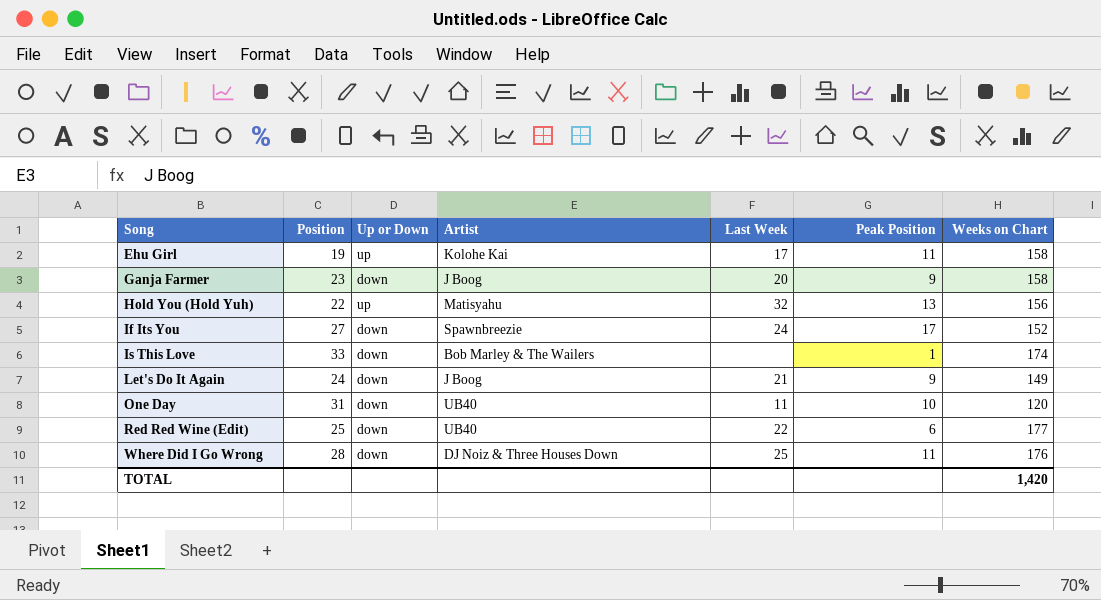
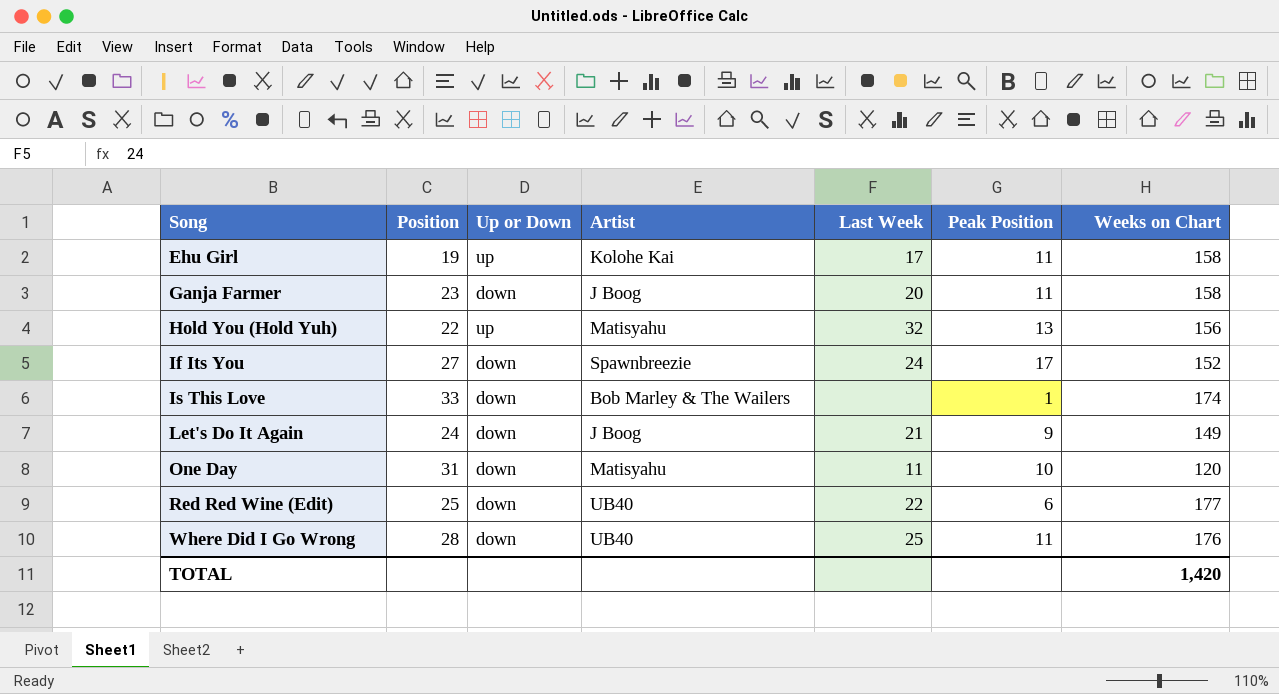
Ganja Farmer | Peak Position: 9 -> 11
One Day | Artist: UB40 -> Matisyahu
Where Did I Go Wrong | Artist: DJ Noiz & Three Houses Down -> UB40

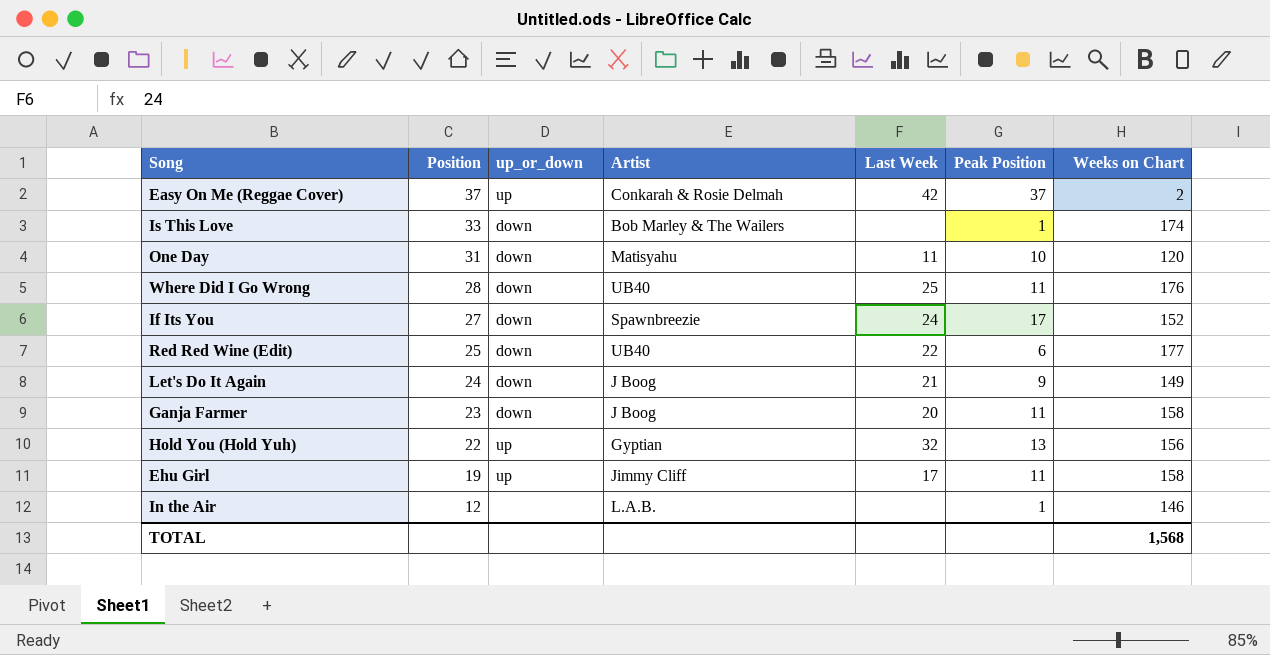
row order: Song ascending -> Position descending
column name: Up or Down -> up_or_down
row Easy On Me (Reggae Cover): none -> 37 | up | Conkarah & Rosie Delmah | 42 | 37 | 2
Hold You (Hold Yuh) | Artist: Matisyahu -> Gyptian
Ehu Girl | Artist: Kolohe Kai -> Jimmy Cliff
row In the Air: none -> 12 | none | L.A.B. | none | 1 | 146
TOTAL | Weeks on Chart: 1,420 -> 1,568

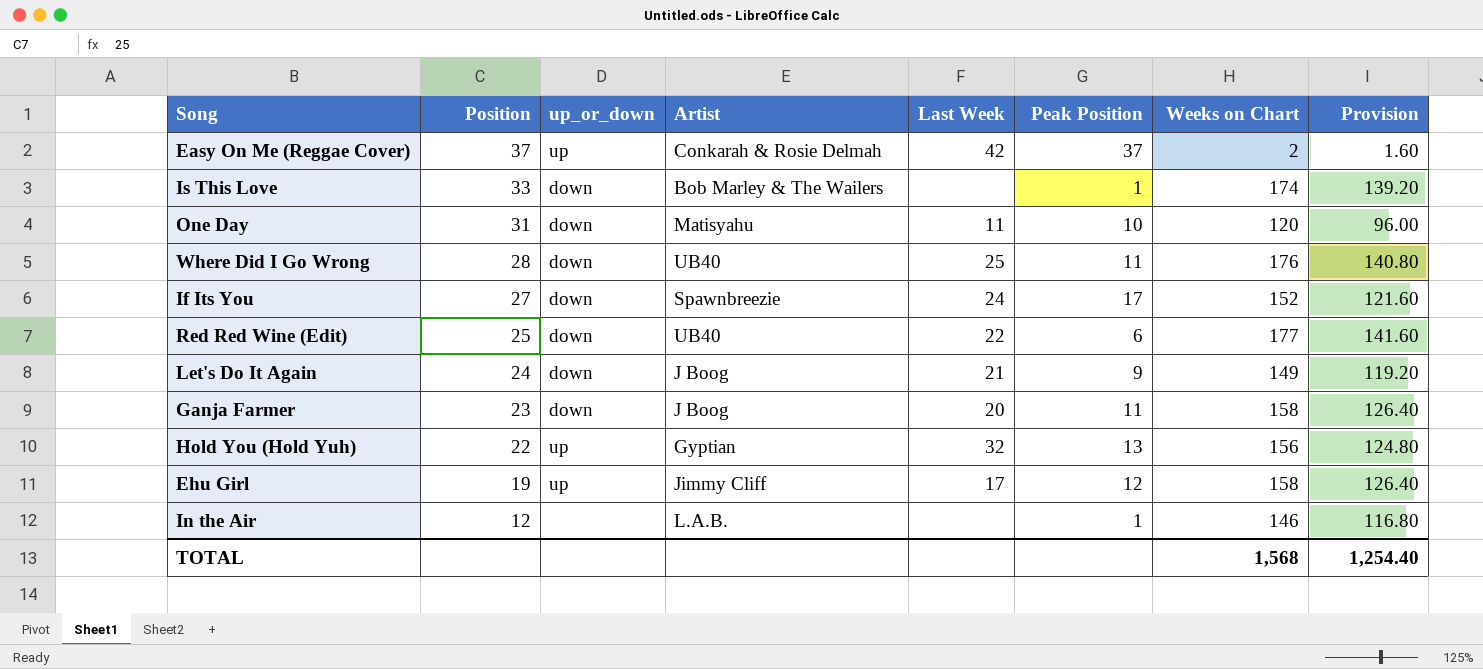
column Provision | formula: none -> [Weeks on Chart] * 0.8
Ehu Girl | Peak Position: 11 -> 12

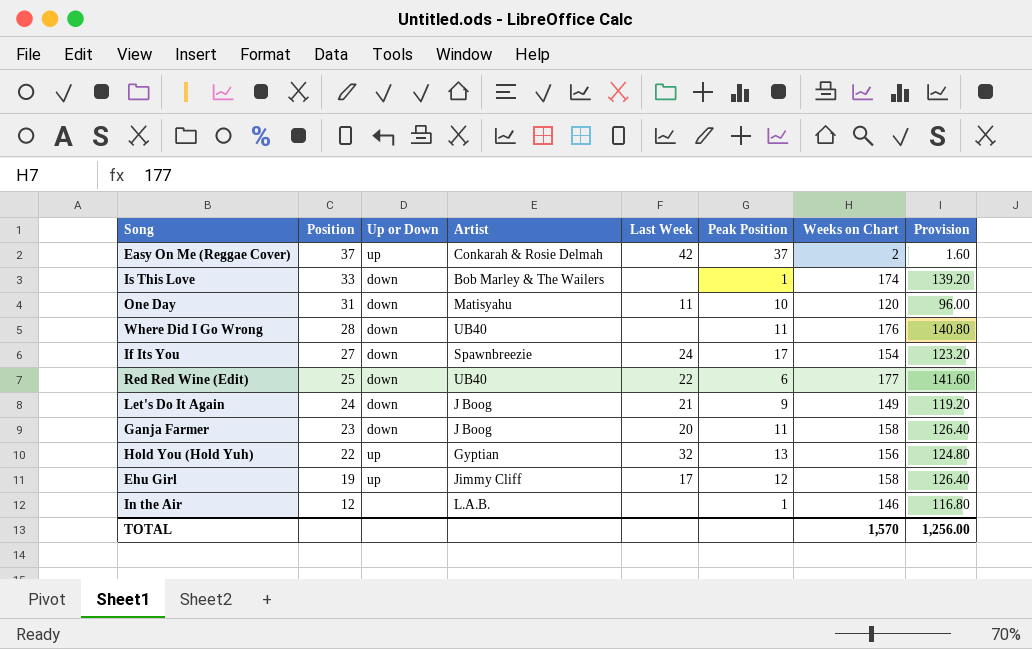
column name: up_or_down -> Up or Down
Where Did I Go Wrong | Last Week: 25 -> none
If Its You | Weeks on Chart: 152 -> 154
If Its You | Provision: 121.60 -> 123.20
TOTAL | Weeks on Chart: 1,568 -> 1,570
TOTAL | Provision: 1,254.40 -> 1,256.00

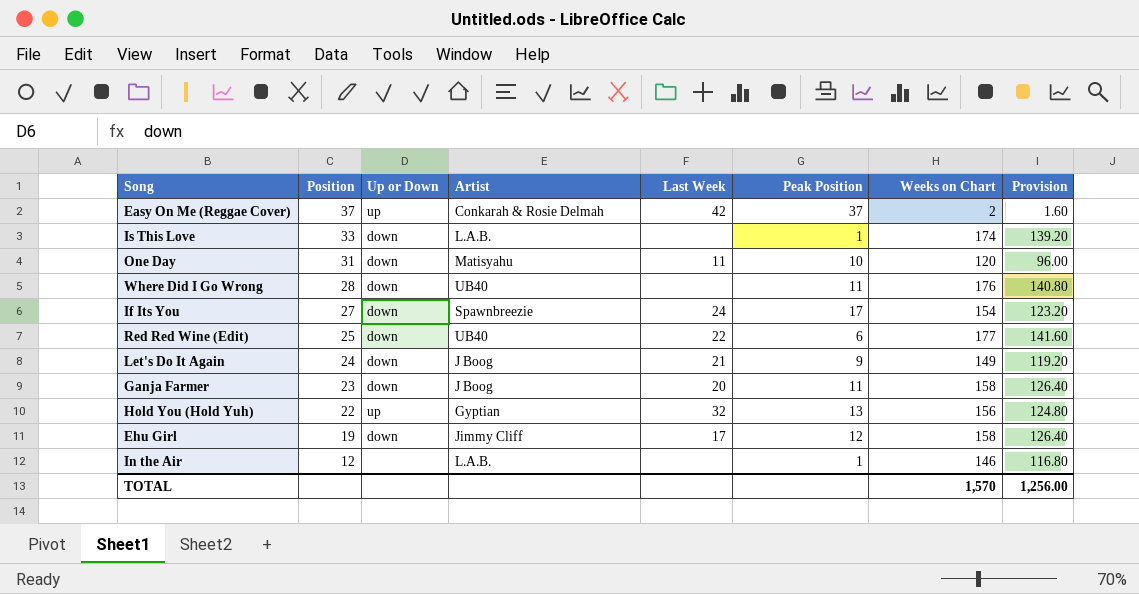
Is This Love | Artist: Bob Marley & The Wailers -> L.A.B.
Ehu Girl | Up or Down: up -> down

